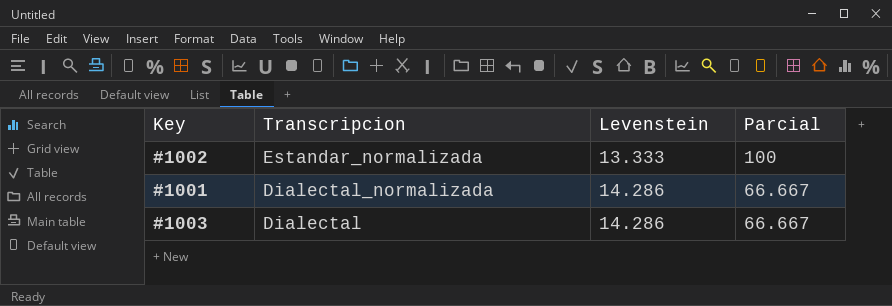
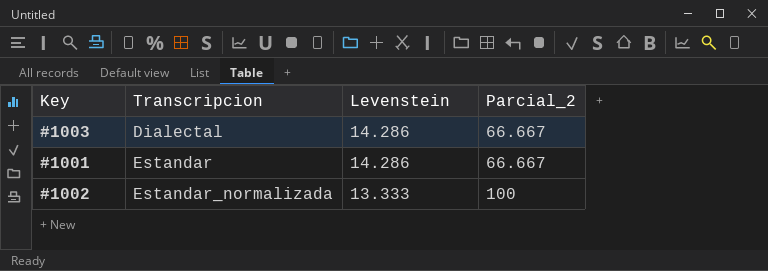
row order: Transcripcion descending -> Transcripcion ascending
column name: Parcial -> Parcial_2
#1001 | Transcripcion: Dialectal_normalizada -> Estandar

